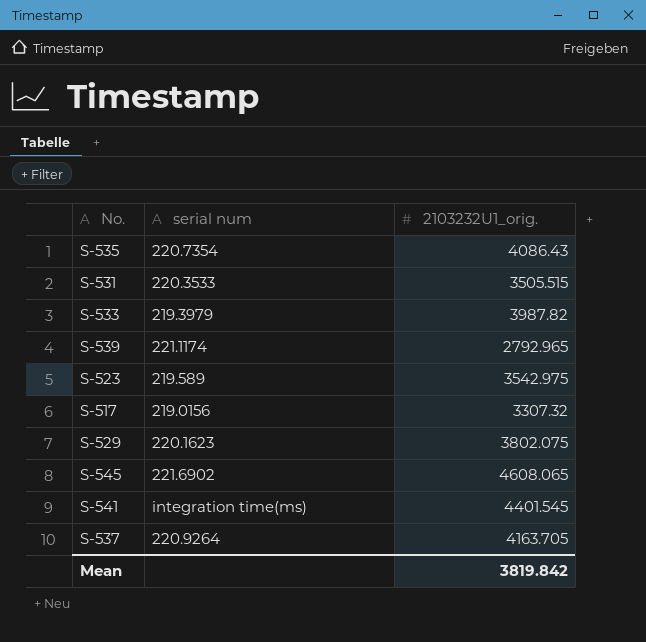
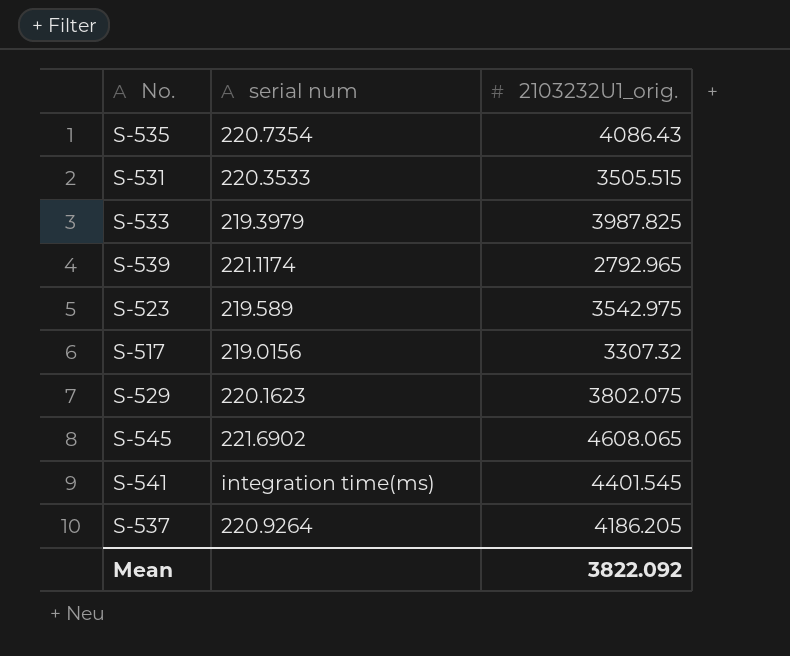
S-533 | 2103232U1_orig.: 3987.82 -> 3987.825
S-537 | 2103232U1_orig.: 4163.705 -> 4186.205
Mean | 2103232U1_orig.: 3819.842 -> 3822.092

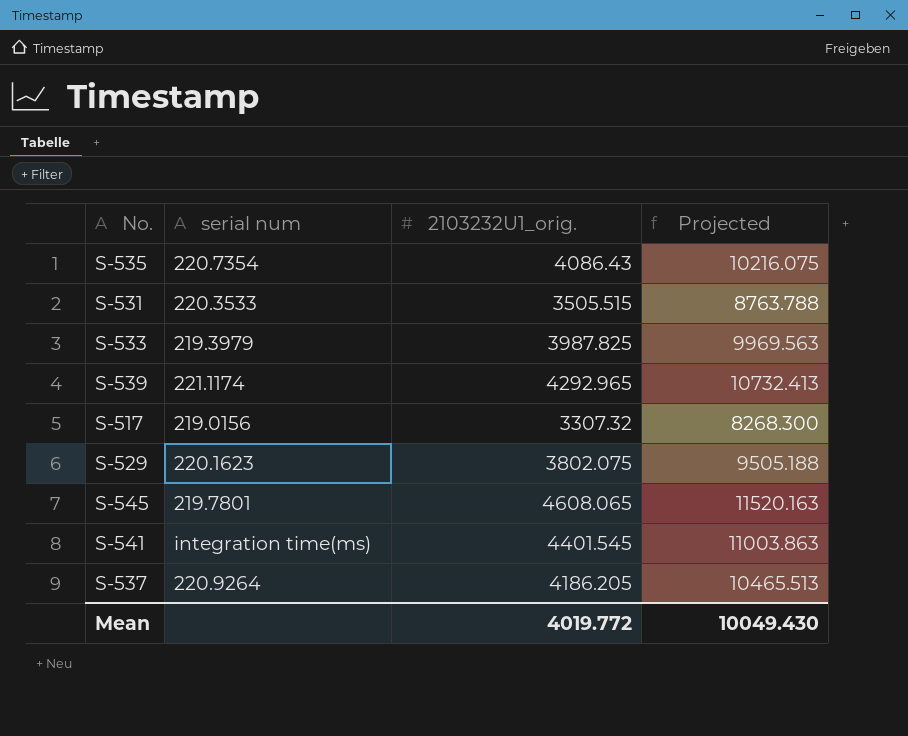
column Projected | formula: none -> [2103232U1_orig.] * 2.5
row S-523: 219.589 | 3542.975 -> none
S-539 | 2103232U1_orig.: 2792.965 -> 4292.965
S-545 | serial num: 221.6902 -> 219.7801
Mean | 2103232U1_orig.: 3822.092 -> 4019.772

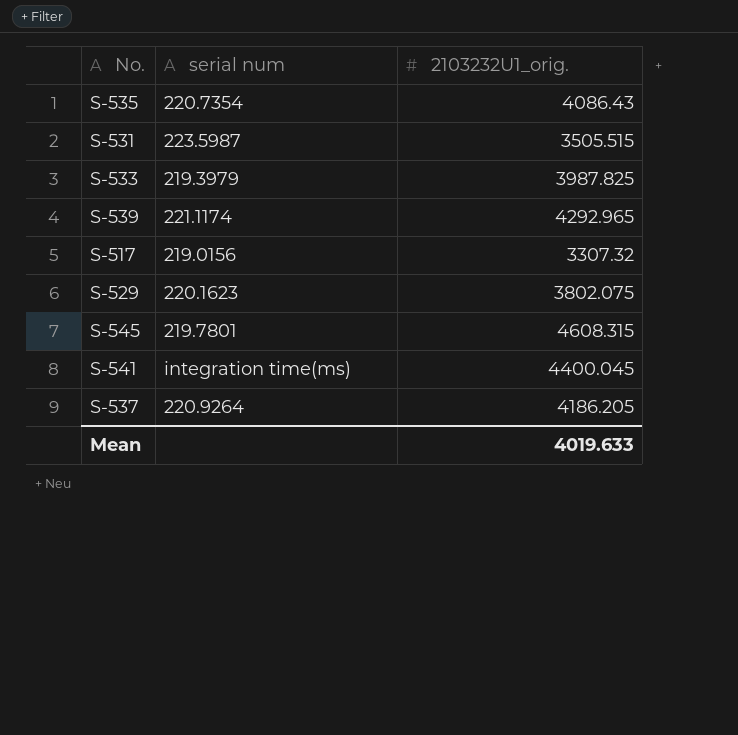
column Projected | formula: [2103232U1_orig.] * 2.5 -> none
S-531 | serial num: 220.3533 -> 223.5987
S-545 | 2103232U1_orig.: 4608.065 -> 4608.315
S-541 | 2103232U1_orig.: 4401.545 -> 4400.045
Mean | 2103232U1_orig.: 4019.772 -> 4019.633

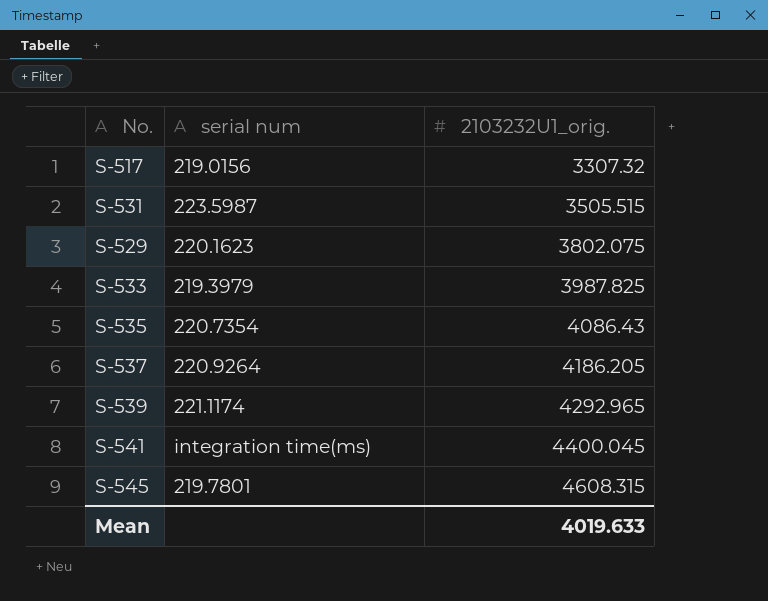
row order: none -> 2103232U1_orig. ascending

